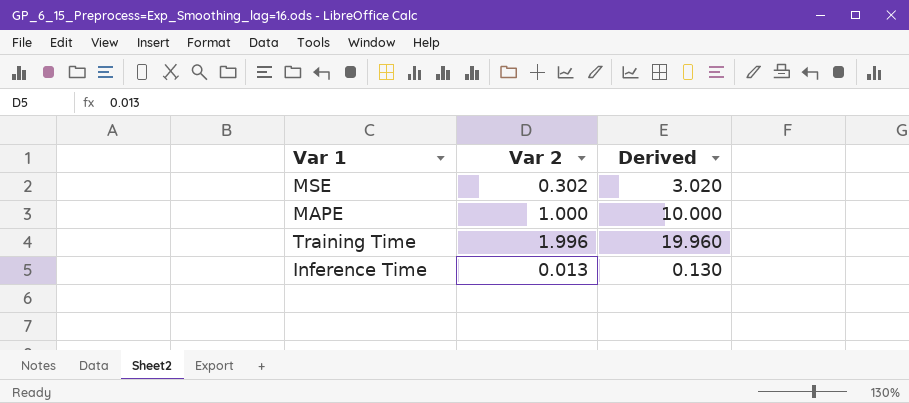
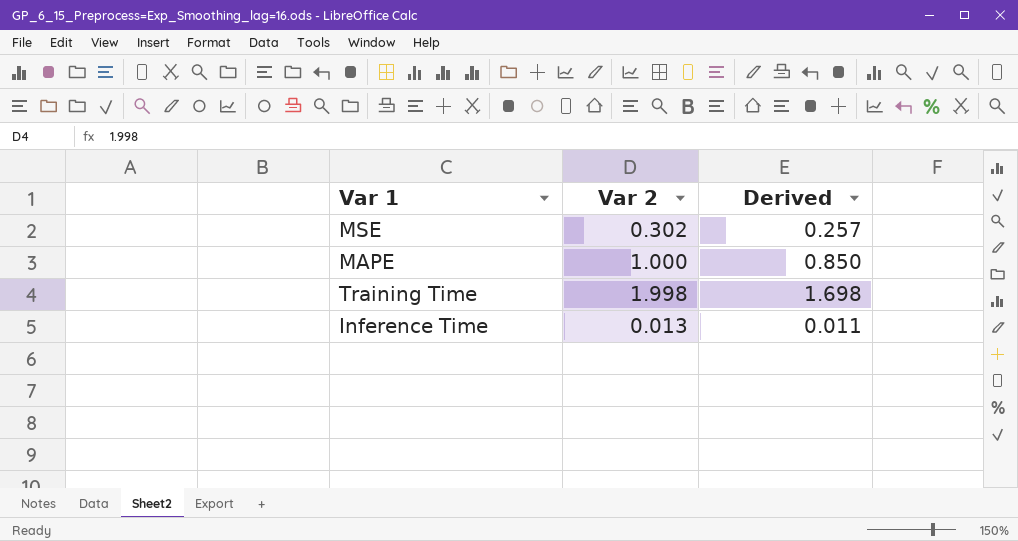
column Derived | formula: [Var 2] * 10 -> [Var 2] * 0.85
Training Time | Var 2: 1.996 -> 1.998

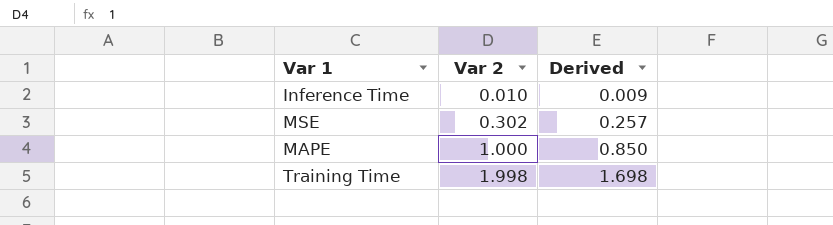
row order: none -> Var 2 ascending
Inference Time | Var 2: 0.013 -> 0.010
Inference Time | Derived: 0.011 -> 0.009

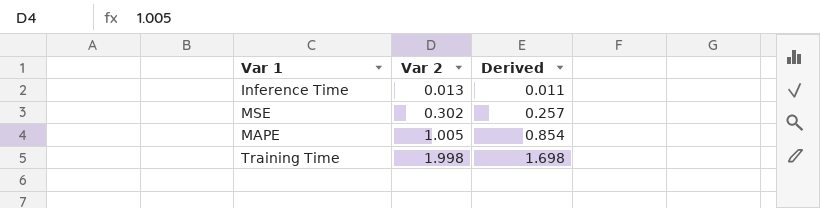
Inference Time | Var 2: 0.010 -> 0.013
Inference Time | Derived: 0.009 -> 0.011
MAPE | Var 2: 1.000 -> 1.005
MAPE | Derived: 0.850 -> 0.854

